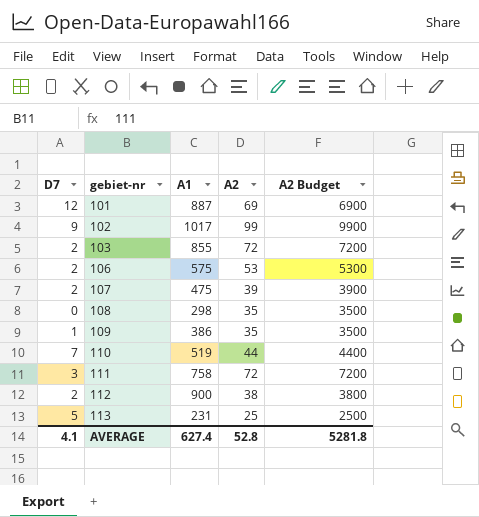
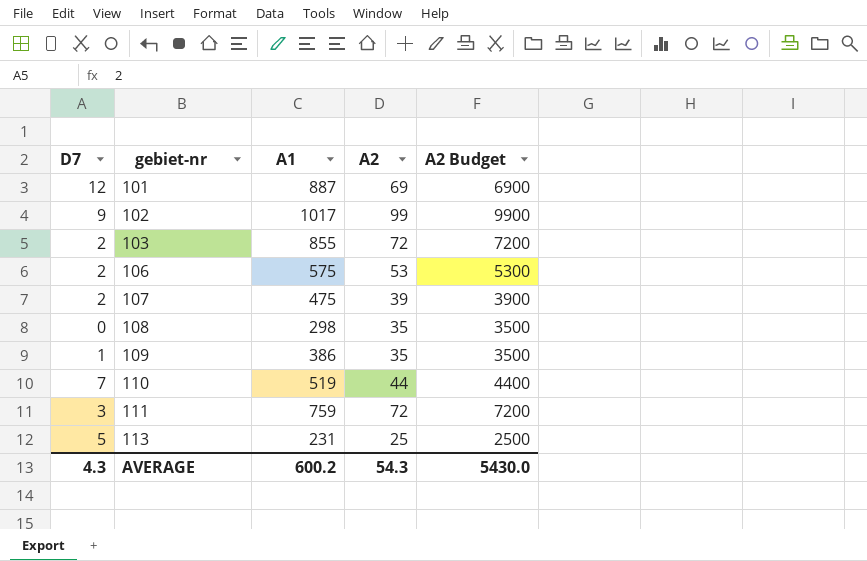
row 112: 2 | 900 | 38 | 3800 -> none
111 | A1: 758 -> 759
AVERAGE | D7: 4.1 -> 4.3
AVERAGE | A1: 627.4 -> 600.2
AVERAGE | A2: 52.8 -> 54.3
AVERAGE | A2 Budget: 5281.8 -> 5430.0

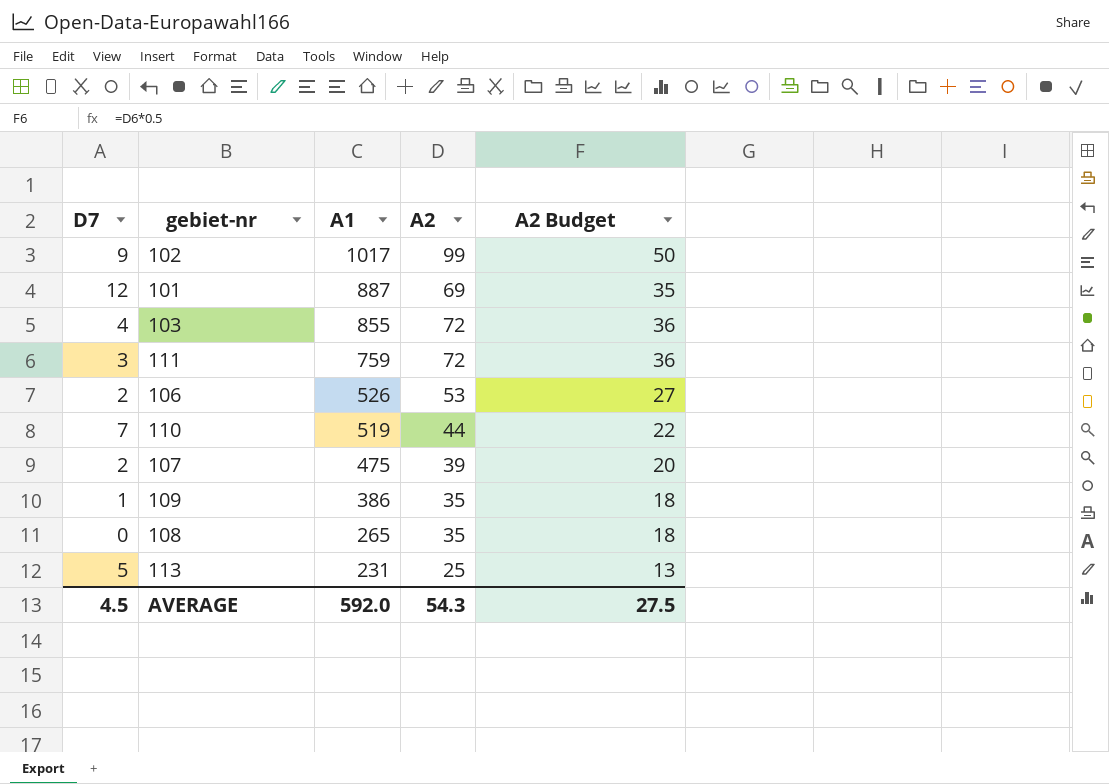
row order: gebiet-nr ascending -> A1 descending
column A2 Budget | formula: [A2] * 100 -> [A2] * 0.5
103 | D7: 2 -> 4
106 | A1: 575 -> 526
108 | A1: 298 -> 265
AVERAGE | D7: 4.3 -> 4.5
AVERAGE | A1: 600.2 -> 592.0
AVERAGE | A2 Budget: 5430.0 -> 27.5

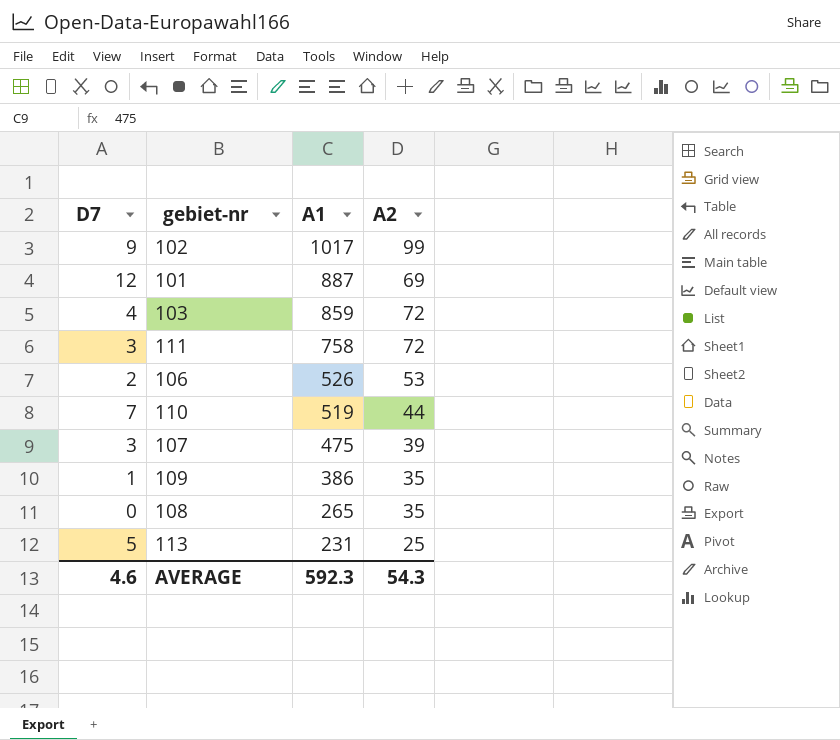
column A2 Budget | formula: [A2] * 0.5 -> none
103 | A1: 855 -> 859
111 | A1: 759 -> 758
107 | D7: 2 -> 3
AVERAGE | D7: 4.5 -> 4.6
AVERAGE | A1: 592.0 -> 592.3

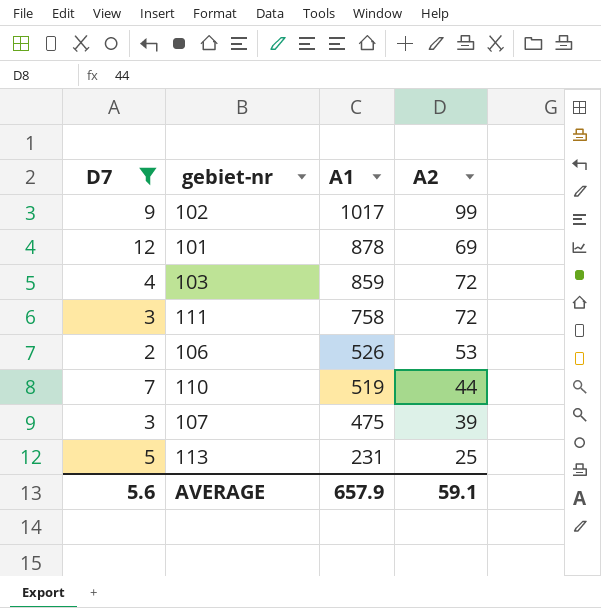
filter: none -> D7 >= 2
101 | A1: 887 -> 878
AVERAGE | D7: 4.6 -> 5.6
AVERAGE | A1: 592.3 -> 657.9
AVERAGE | A2: 54.3 -> 59.1

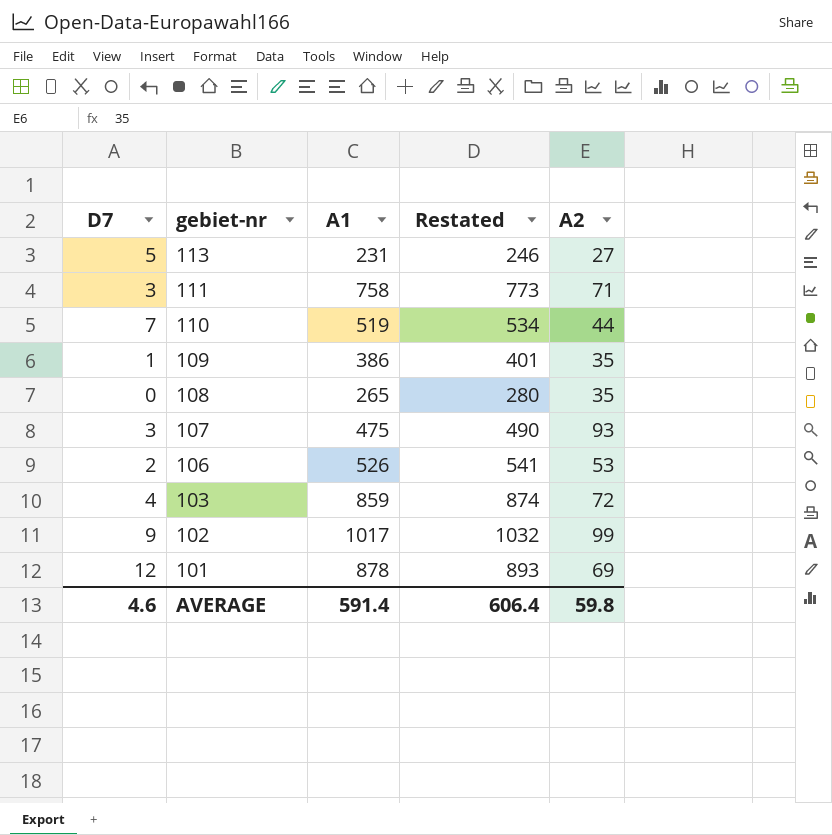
filter: D7 >= 2 -> none
row order: A1 descending -> gebiet-nr descending
column Restated | formula: none -> [A1] + 15
113 | A2: 25 -> 27
111 | A2: 72 -> 71
107 | A2: 39 -> 93
AVERAGE | D7: 5.6 -> 4.6
AVERAGE | A1: 657.9 -> 591.4
AVERAGE | A2: 59.1 -> 59.8

